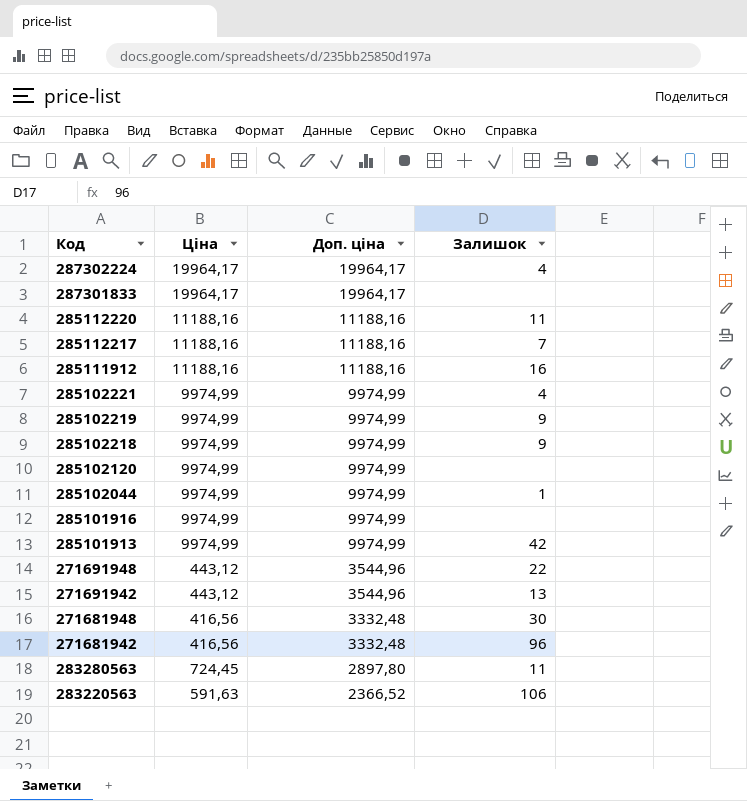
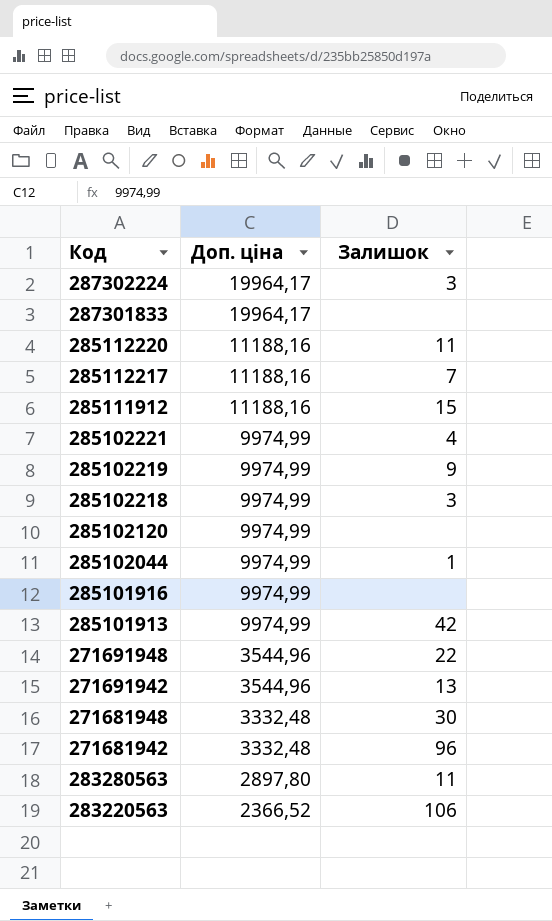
column Ціна | position: 2 -> none
287302224 | Залишок: 4 -> 3
285111912 | Залишок: 16 -> 15
285102218 | Залишок: 9 -> 3

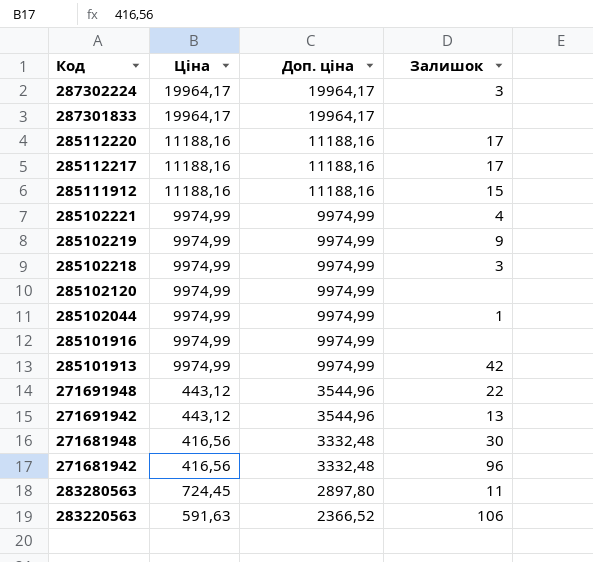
column Ціна | position: none -> 2
285112220 | Залишок: 11 -> 17
285112217 | Залишок: 7 -> 17

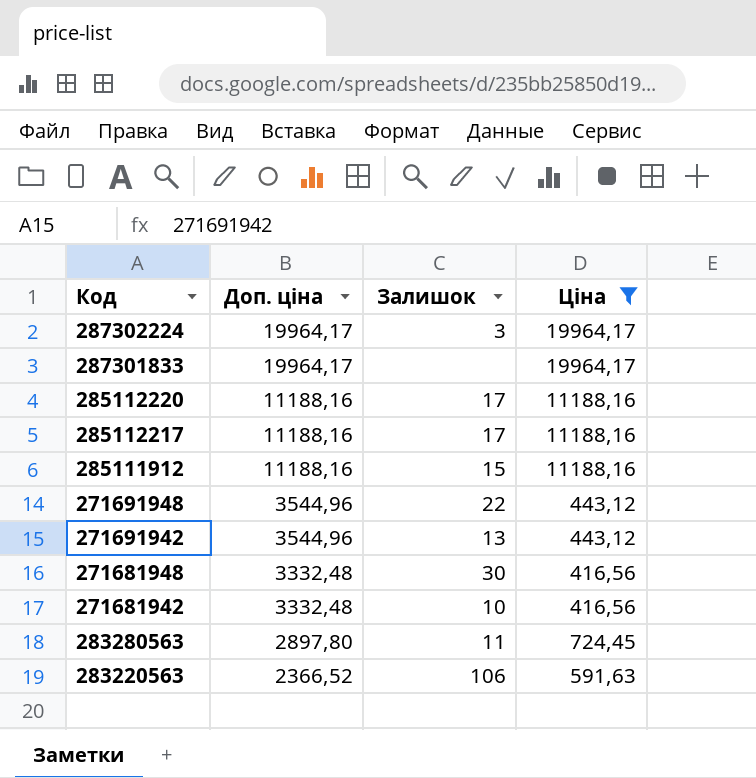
filter: none -> Ціна != 9974,99
column Ціна | position: 2 -> 4
271681942 | Залишок: 96 -> 10

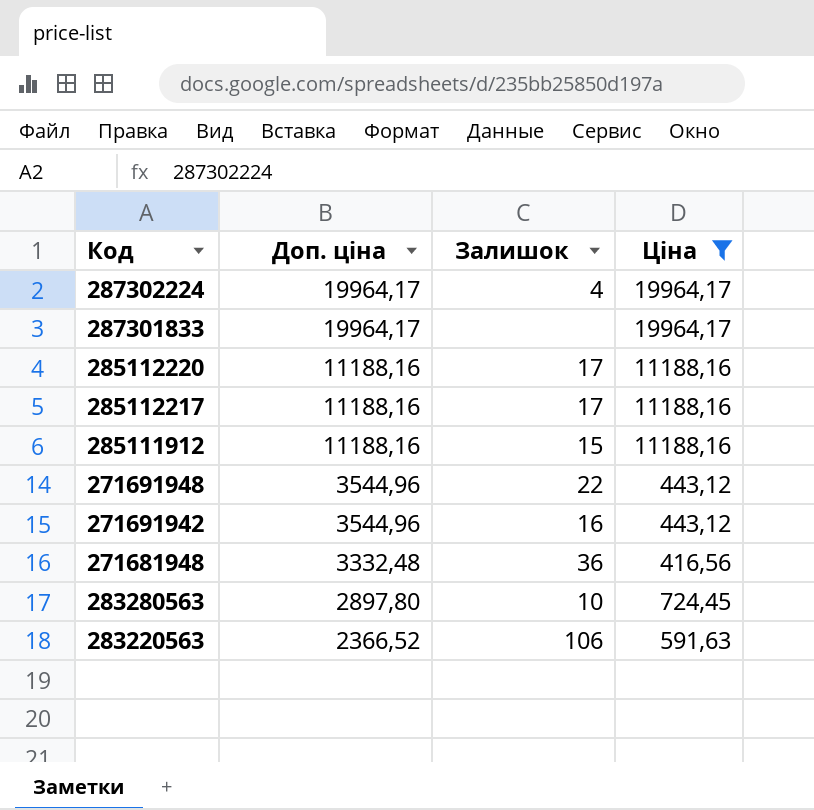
row 271681942: 3332,48 | 10 | 416,56 -> none
287302224 | Залишок: 3 -> 4
271691942 | Залишок: 13 -> 16
271681948 | Залишок: 30 -> 36
283280563 | Залишок: 11 -> 10

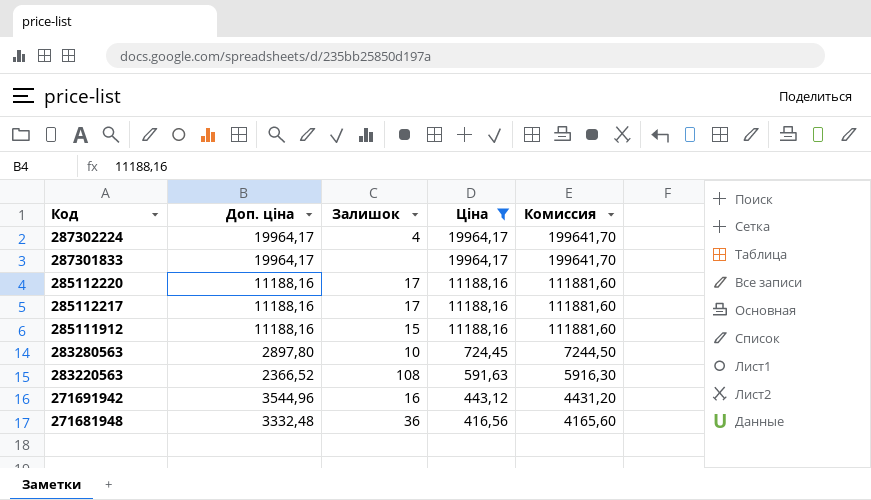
row order: Доп. ціна descending -> Код descending
column Комиссия | formula: none -> [Ціна] * 10
row 271691948: 3544,96 | 22 | 443,12 -> none
283220563 | Залишок: 106 -> 108

